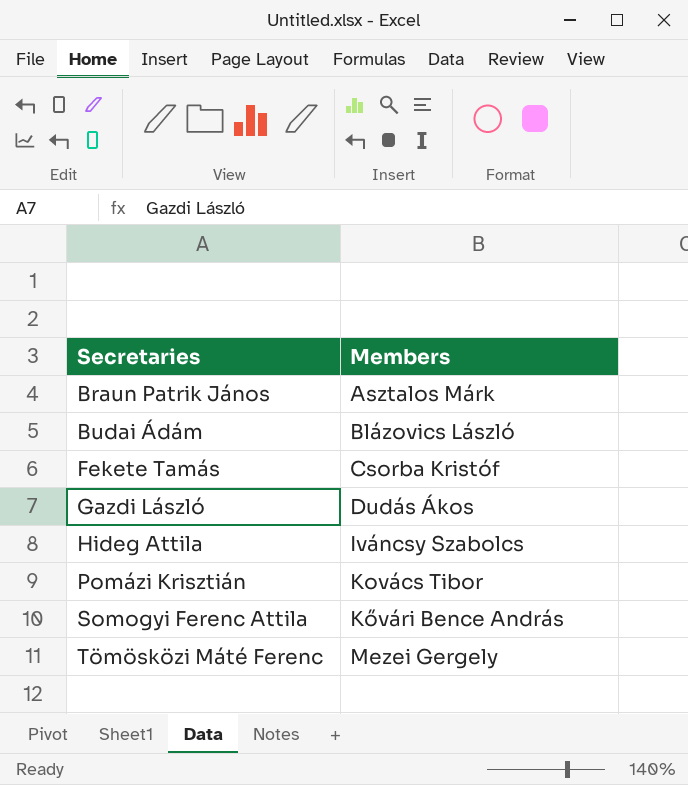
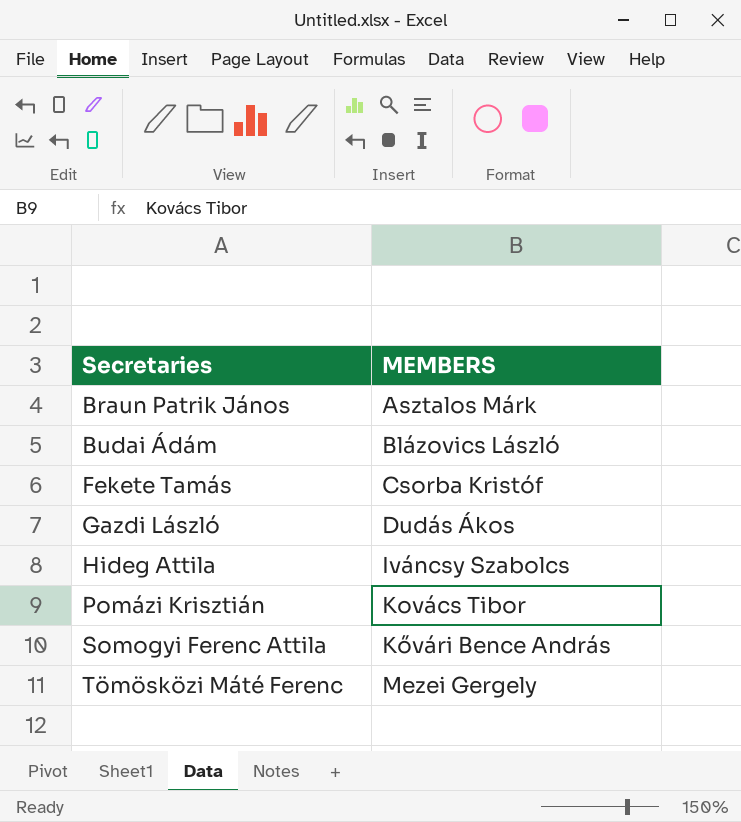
column name: Members -> MEMBERS

